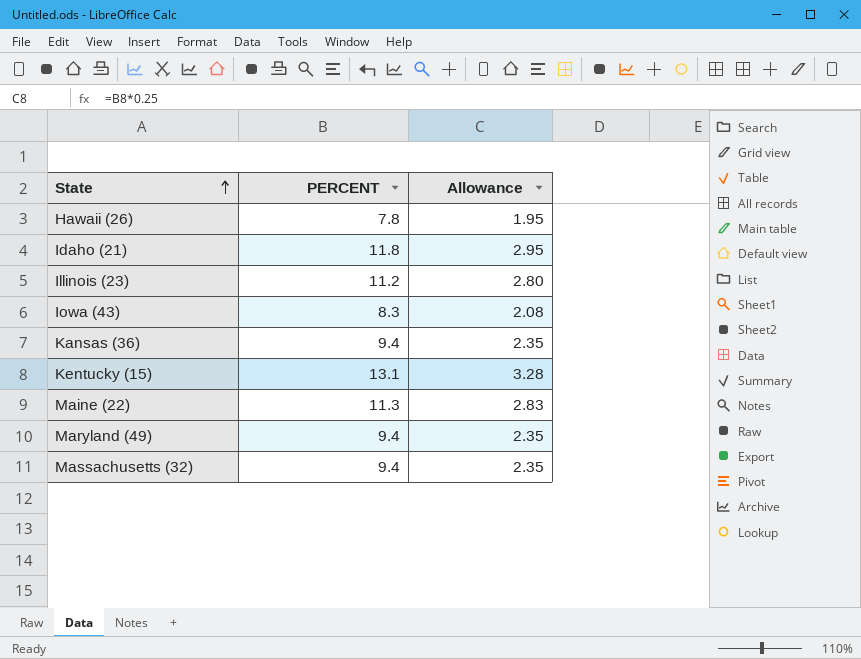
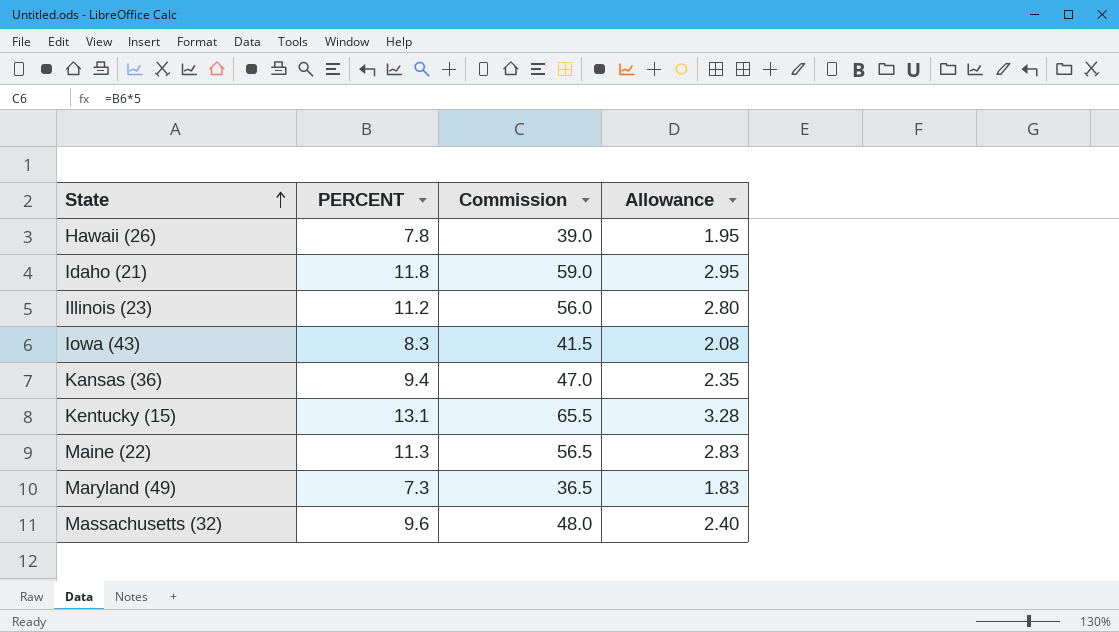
column Commission | formula: none -> [PERCENT] * 5
Maryland (49) | PERCENT: 9.4 -> 7.3
Maryland (49) | Allowance: 2.35 -> 1.83
Massachusetts (32) | PERCENT: 9.4 -> 9.6
Massachusetts (32) | Allowance: 2.35 -> 2.40

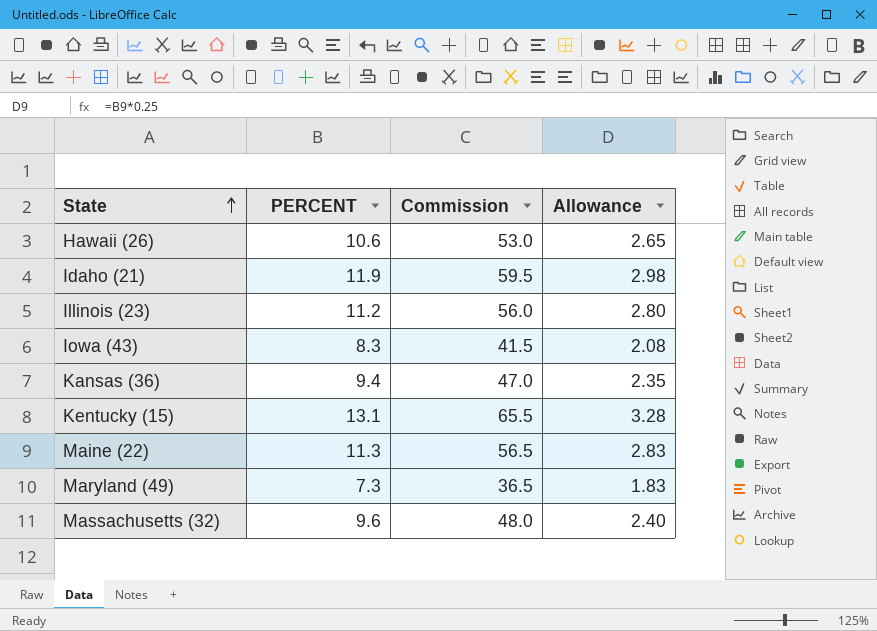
Hawaii (26) | PERCENT: 7.8 -> 10.6
Hawaii (26) | Commission: 39.0 -> 53.0
Hawaii (26) | Allowance: 1.95 -> 2.65
Idaho (21) | PERCENT: 11.8 -> 11.9
Idaho (21) | Commission: 59.0 -> 59.5
Idaho (21) | Allowance: 2.95 -> 2.98

